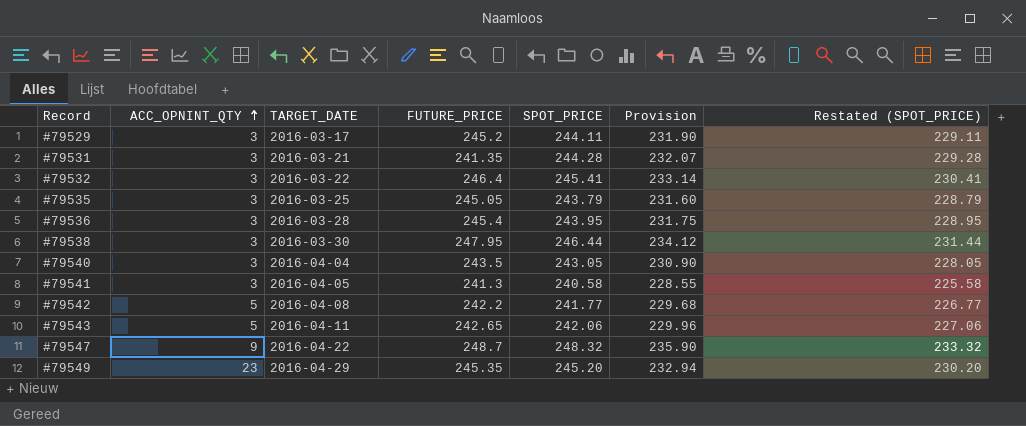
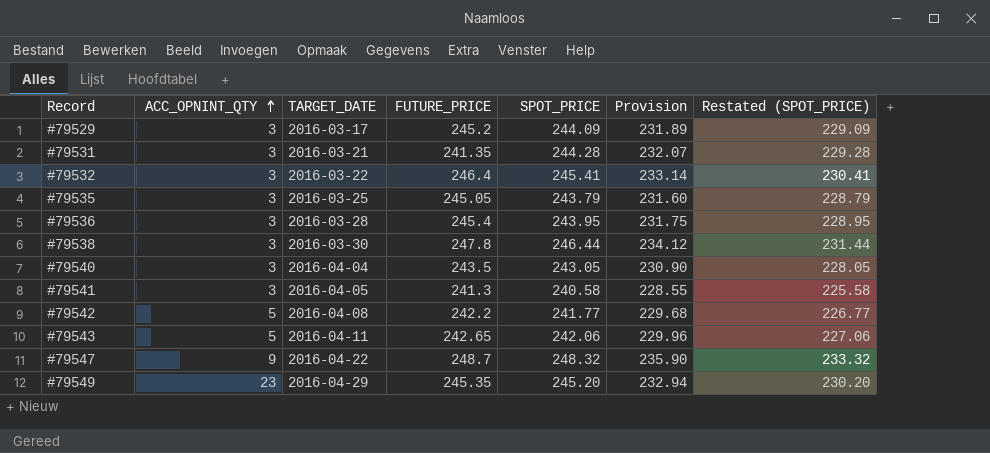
#79529 | SPOT_PRICE: 244.11 -> 244.09
#79529 | Provision: 231.90 -> 231.89
#79529 | Restated (SPOT_PRICE): 229.11 -> 229.09
#79538 | FUTURE_PRICE: 247.95 -> 247.8

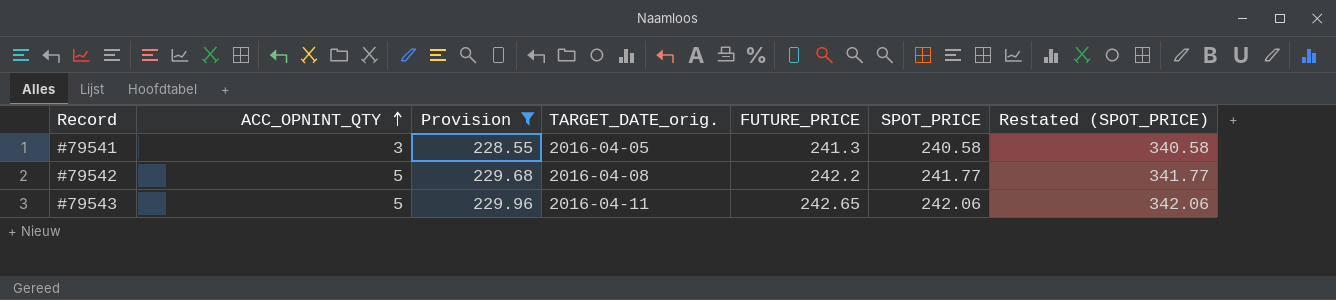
filter: none -> Provision <= 229.96
column Provision | position: 6 -> 3
column name: TARGET_DATE -> TARGET_DATE_orig.
column Restated (SPOT_PRICE) | formula: [SPOT_PRICE] - 15 -> [SPOT_PRICE] + 100

